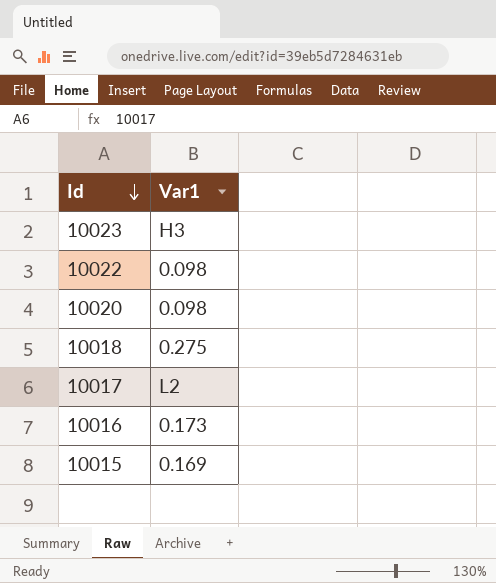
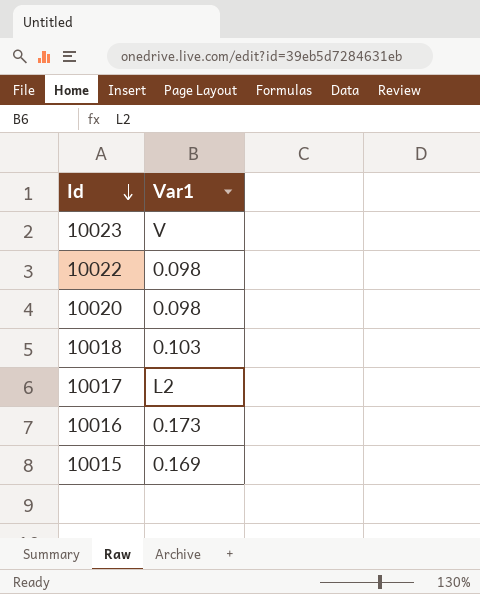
10023 | Var1: H3 -> V
10018 | Var1: 0.275 -> 0.103

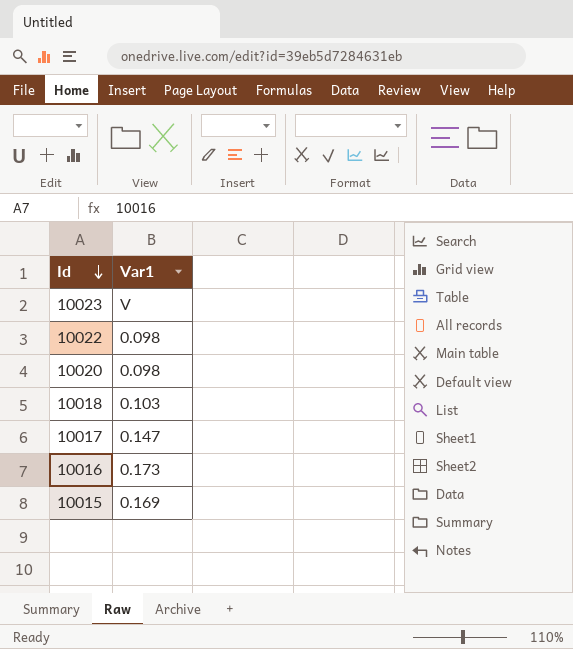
10017 | Var1: L2 -> 0.147

